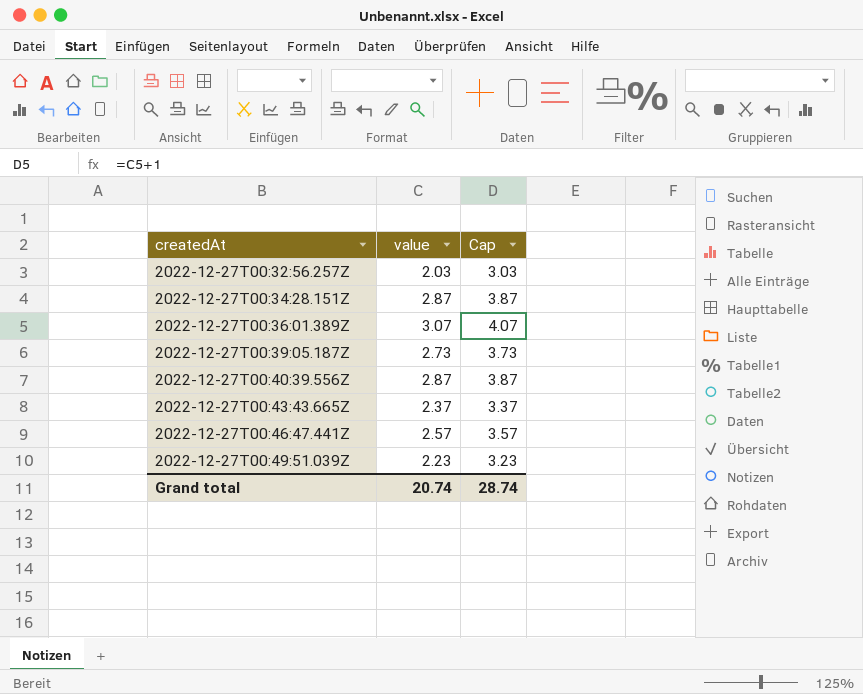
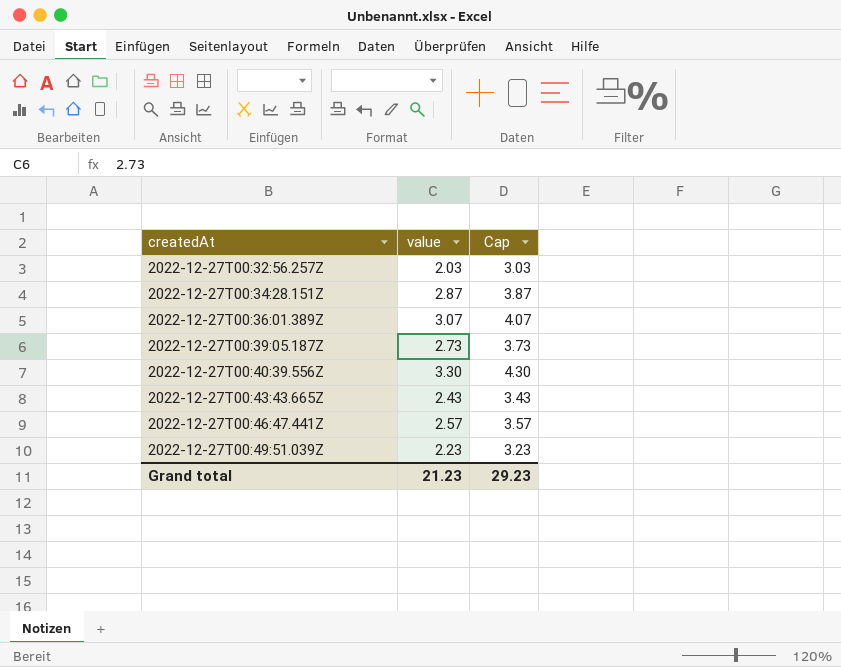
2022-12-27T00:40:39.556Z | value: 2.87 -> 3.30
2022-12-27T00:40:39.556Z | Cap: 3.87 -> 4.30
2022-12-27T00:43:43.665Z | value: 2.37 -> 2.43
2022-12-27T00:43:43.665Z | Cap: 3.37 -> 3.43
Grand total | value: 20.74 -> 21.23
Grand total | Cap: 28.74 -> 29.23

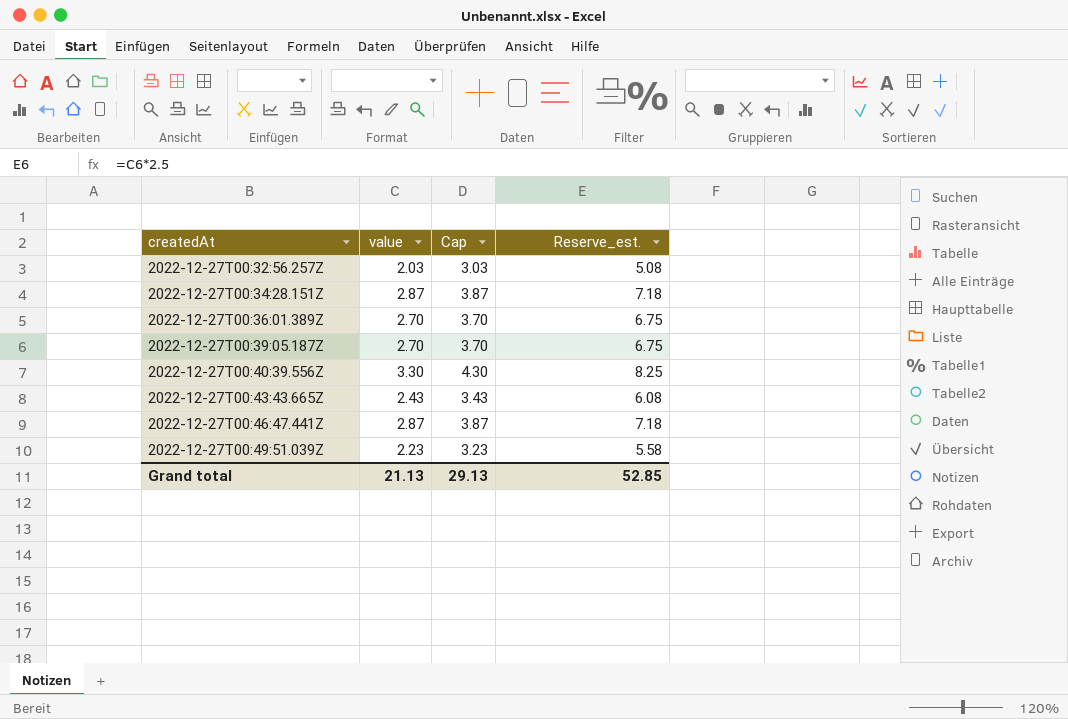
column Reserve_est. | formula: none -> [value] * 2.5
2022-12-27T00:36:01.389Z | value: 3.07 -> 2.70
2022-12-27T00:36:01.389Z | Cap: 4.07 -> 3.70
2022-12-27T00:39:05.187Z | value: 2.73 -> 2.70
2022-12-27T00:39:05.187Z | Cap: 3.73 -> 3.70
2022-12-27T00:46:47.441Z | value: 2.57 -> 2.87
2022-12-27T00:46:47.441Z | Cap: 3.57 -> 3.87
Grand total | value: 21.23 -> 21.13
Grand total | Cap: 29.23 -> 29.13

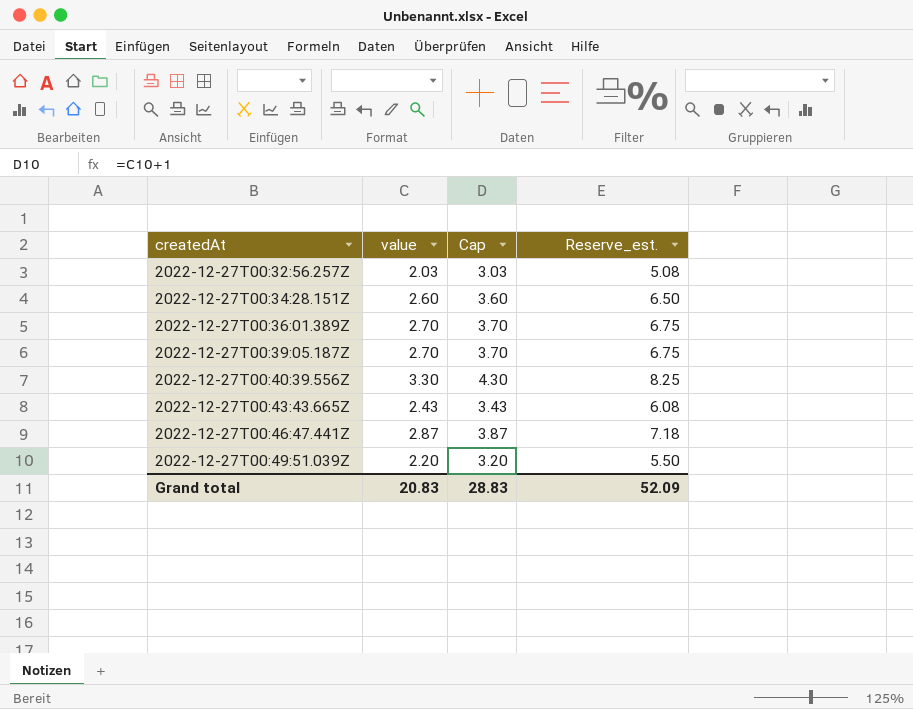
2022-12-27T00:34:28.151Z | value: 2.87 -> 2.60
2022-12-27T00:34:28.151Z | Cap: 3.87 -> 3.60
2022-12-27T00:34:28.151Z | Reserve_est.: 7.18 -> 6.50
2022-12-27T00:49:51.039Z | value: 2.23 -> 2.20
2022-12-27T00:49:51.039Z | Cap: 3.23 -> 3.20
2022-12-27T00:49:51.039Z | Reserve_est.: 5.58 -> 5.50
Grand total | value: 21.13 -> 20.83
Grand total | Cap: 29.13 -> 28.83
Grand total | Reserve_est.: 52.85 -> 52.09

